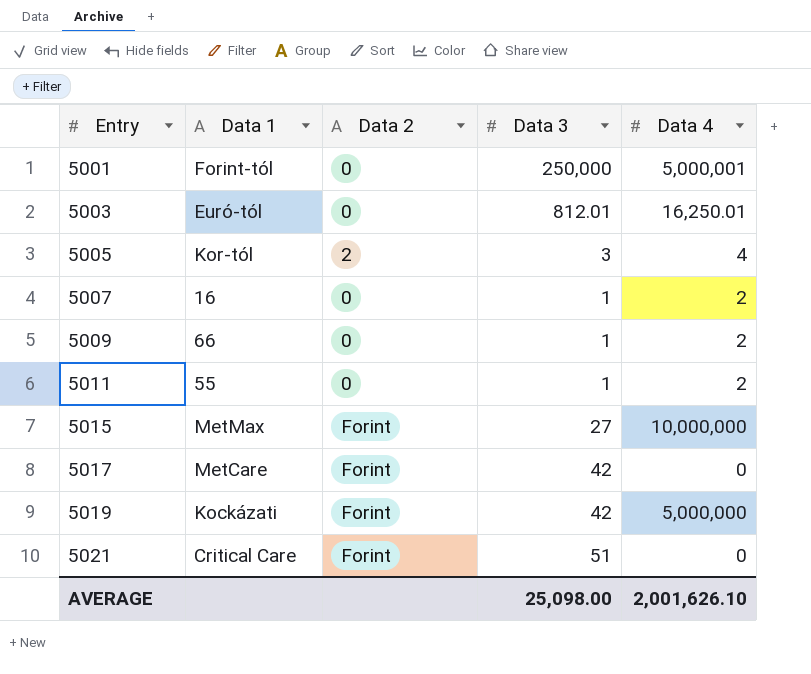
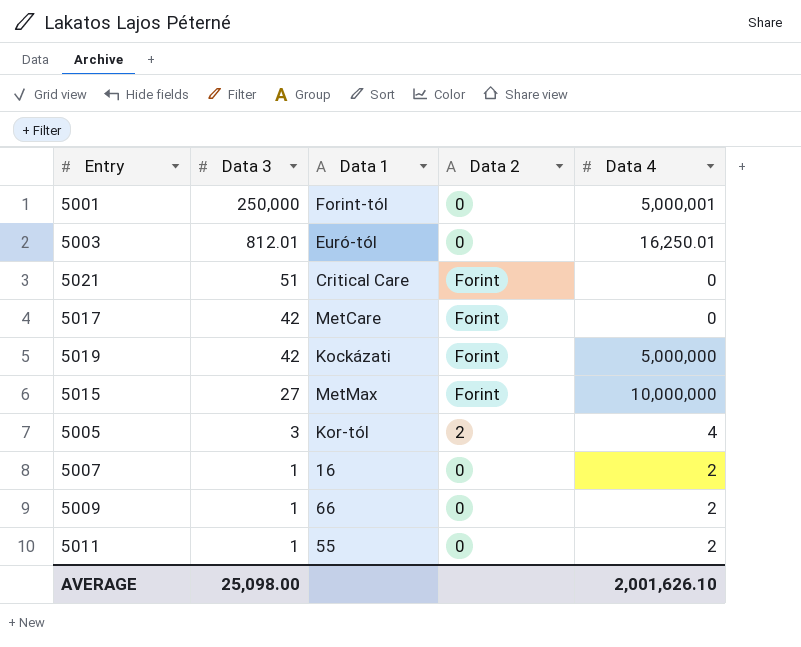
row order: Entry ascending -> Data 3 descending
column Data 3 | position: 4 -> 2

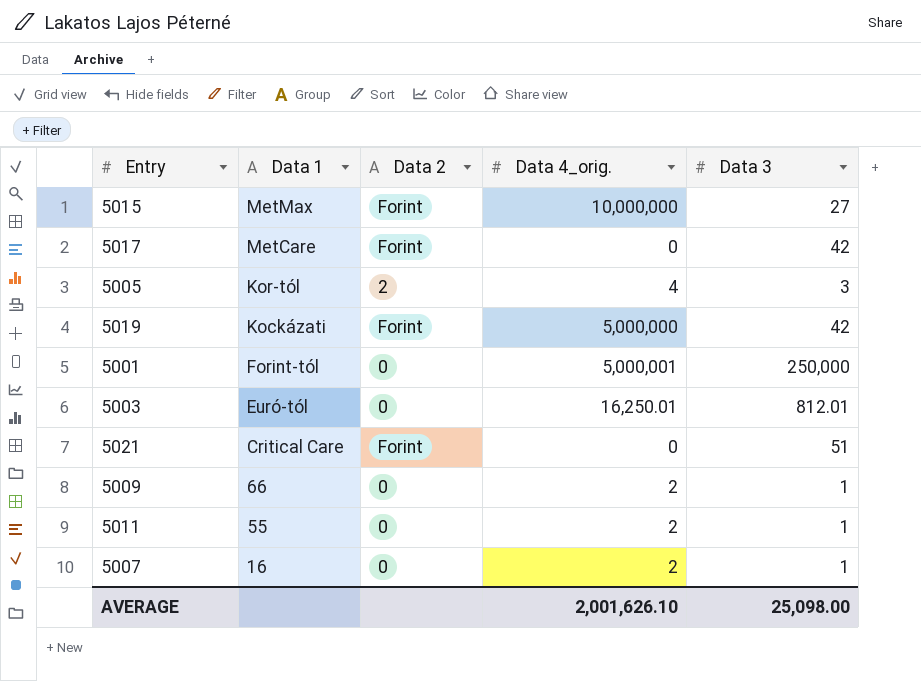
row order: Data 3 descending -> Data 1 descending
column name: Data 4 -> Data 4_orig.
column Data 3 | position: 2 -> 5

